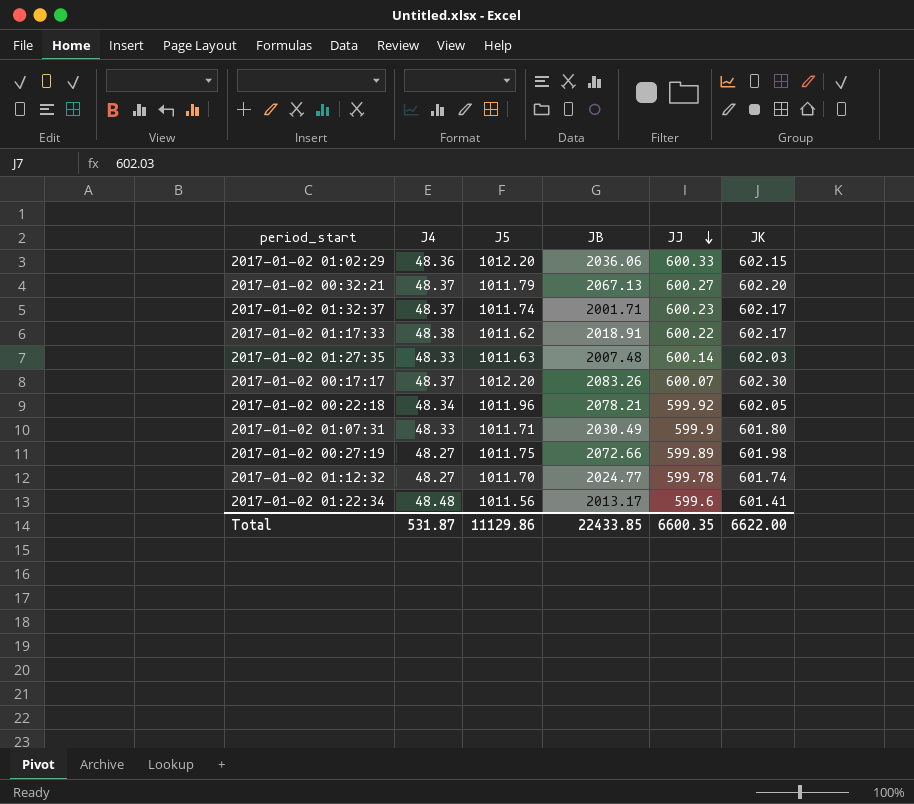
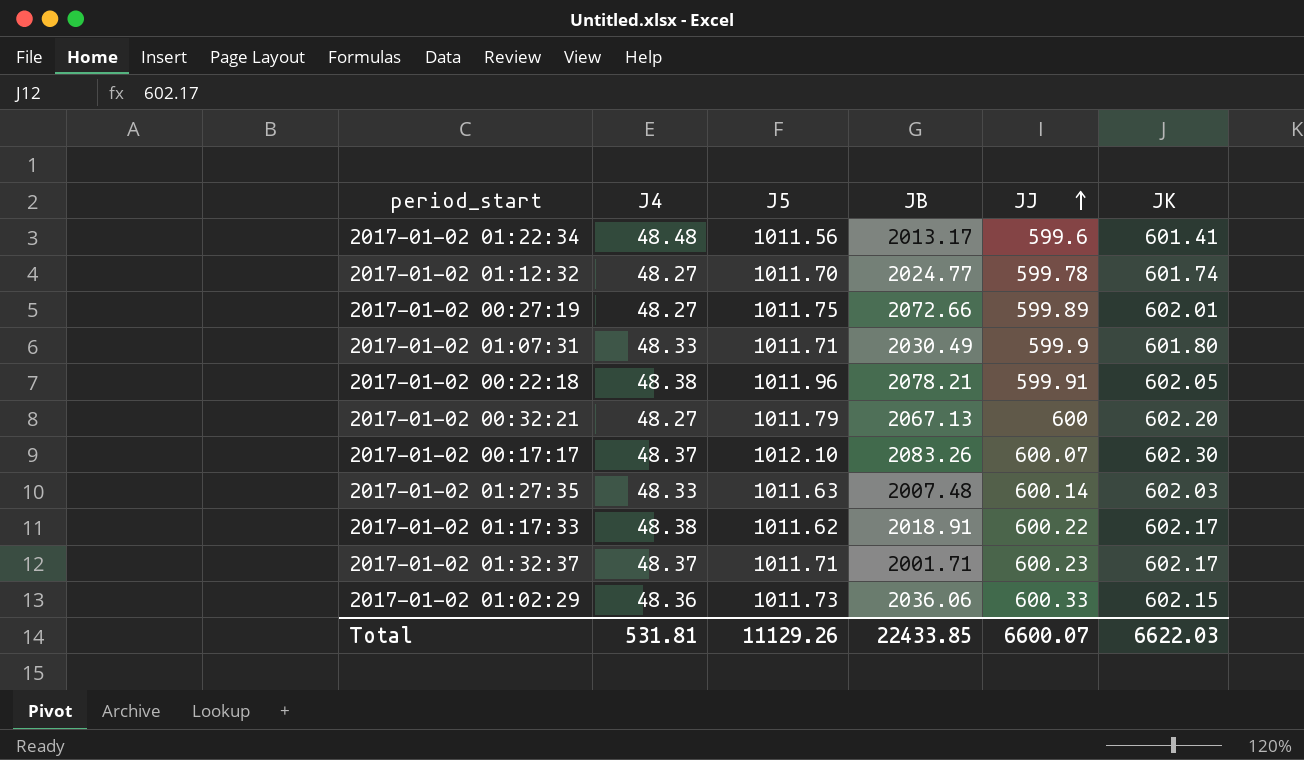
row order: JJ descending -> JJ ascending
2017-01-02 00:27:19 | JK: 601.98 -> 602.01
2017-01-02 00:22:18 | J4: 48.34 -> 48.38
2017-01-02 00:22:18 | JJ: 599.92 -> 599.91
2017-01-02 00:32:21 | J4: 48.37 -> 48.27
2017-01-02 00:32:21 | JJ: 600.27 -> 600
2017-01-02 00:17:17 | J5: 1012.20 -> 1012.10
2017-01-02 01:32:37 | J5: 1011.74 -> 1011.71
2017-01-02 01:02:29 | J5: 1012.20 -> 1011.73
Total | J4: 531.87 -> 531.81
Total | J5: 11129.86 -> 11129.26
Total | JJ: 6600.35 -> 6600.07
Total | JK: 6622.00 -> 6622.03

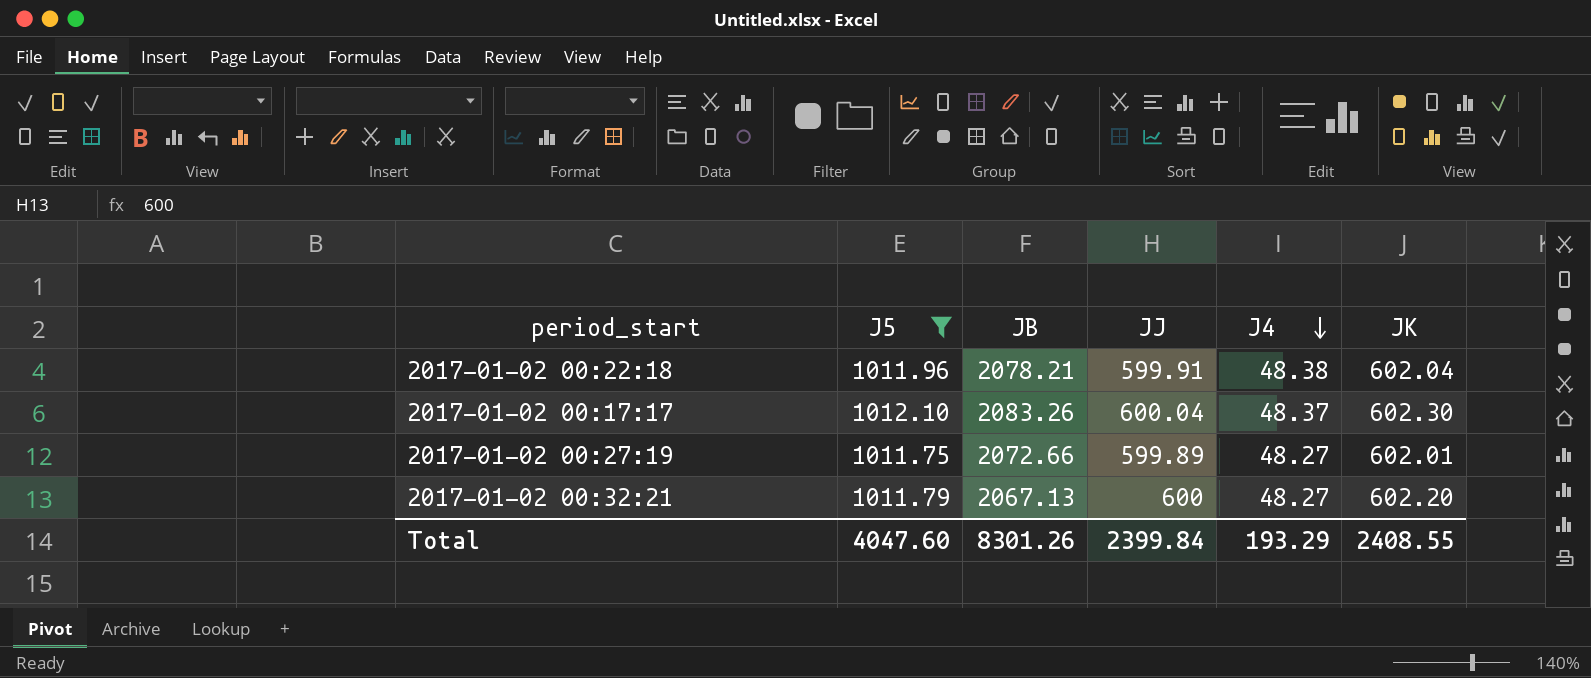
filter: none -> J5 >= 1011.75
row order: JJ ascending -> J4 descending
column J4 | position: 2 -> 5
2017-01-02 00:22:18 | JK: 602.05 -> 602.04
2017-01-02 00:17:17 | JJ: 600.07 -> 600.04
Total | J5: 11129.26 -> 4047.60
Total | JB: 22433.85 -> 8301.26
Total | JJ: 6600.07 -> 2399.84
Total | J4: 531.81 -> 193.29
Total | JK: 6622.03 -> 2408.55

